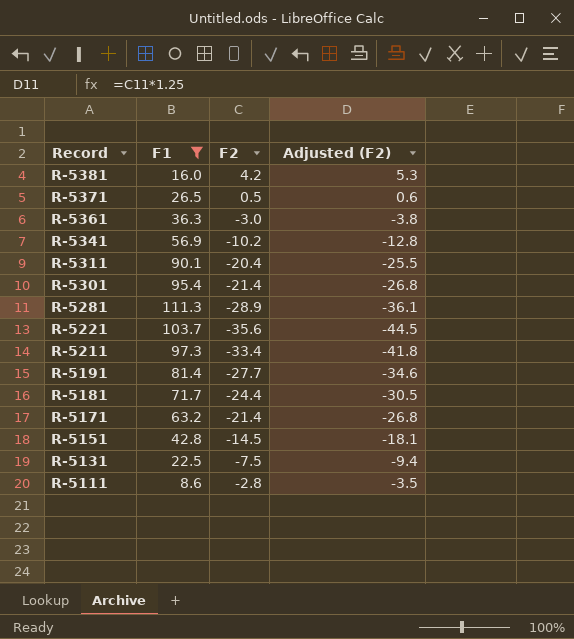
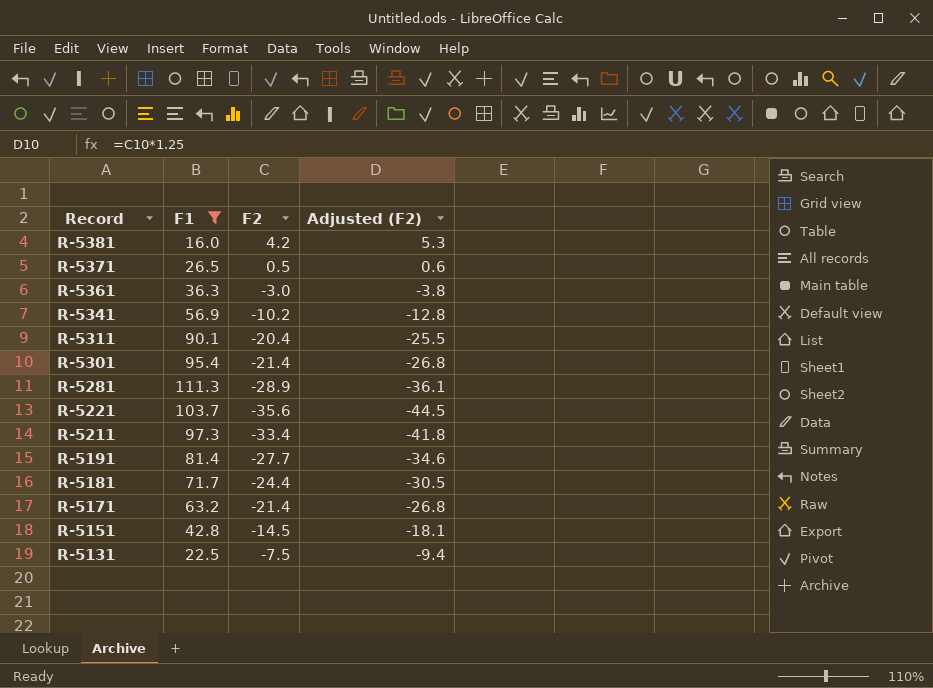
row R-5111: 8.6 | -2.8 | -3.5 -> none

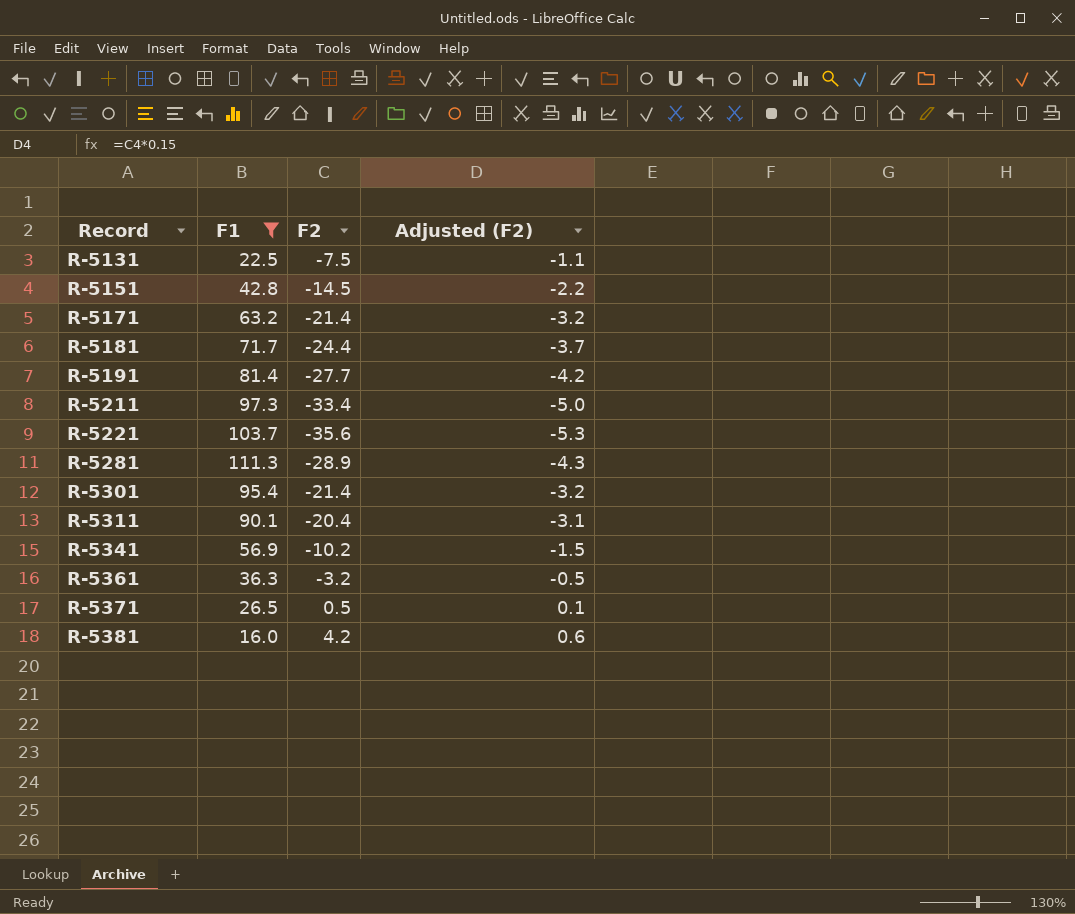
row order: Record descending -> Record ascending
column Adjusted (F2) | formula: [F2] * 1.25 -> [F2] * 0.15
R-5361 | F2: -3.0 -> -3.2

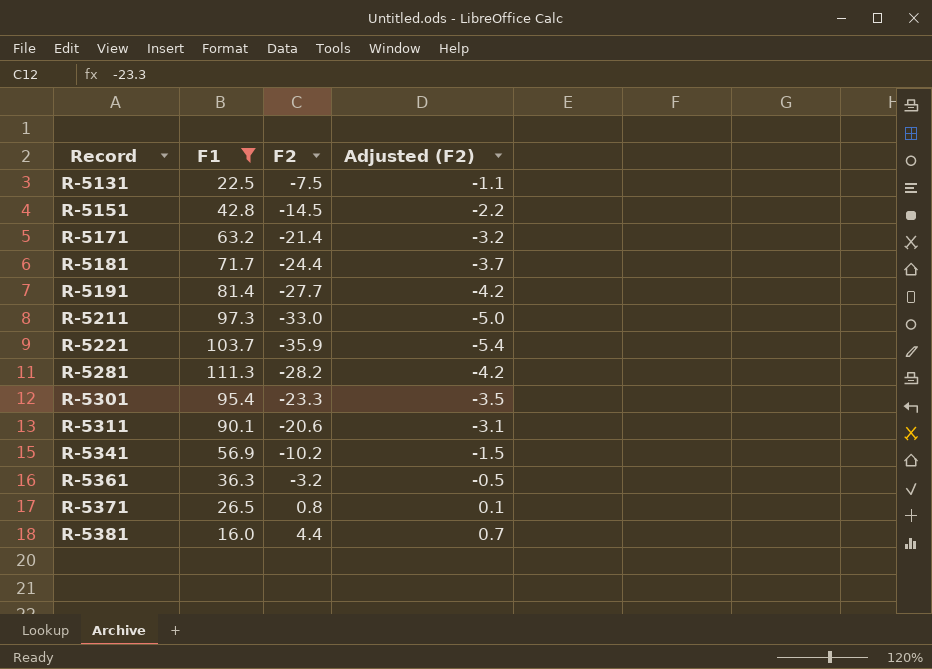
R-5211 | F2: -33.4 -> -33.0
R-5221 | F2: -35.6 -> -35.9
R-5221 | Adjusted (F2): -5.3 -> -5.4
R-5281 | F2: -28.9 -> -28.2
R-5281 | Adjusted (F2): -4.3 -> -4.2
R-5301 | F2: -21.4 -> -23.3
R-5301 | Adjusted (F2): -3.2 -> -3.5
R-5311 | F2: -20.4 -> -20.6
R-5371 | F2: 0.5 -> 0.8
R-5381 | F2: 4.2 -> 4.4
R-5381 | Adjusted (F2): 0.6 -> 0.7

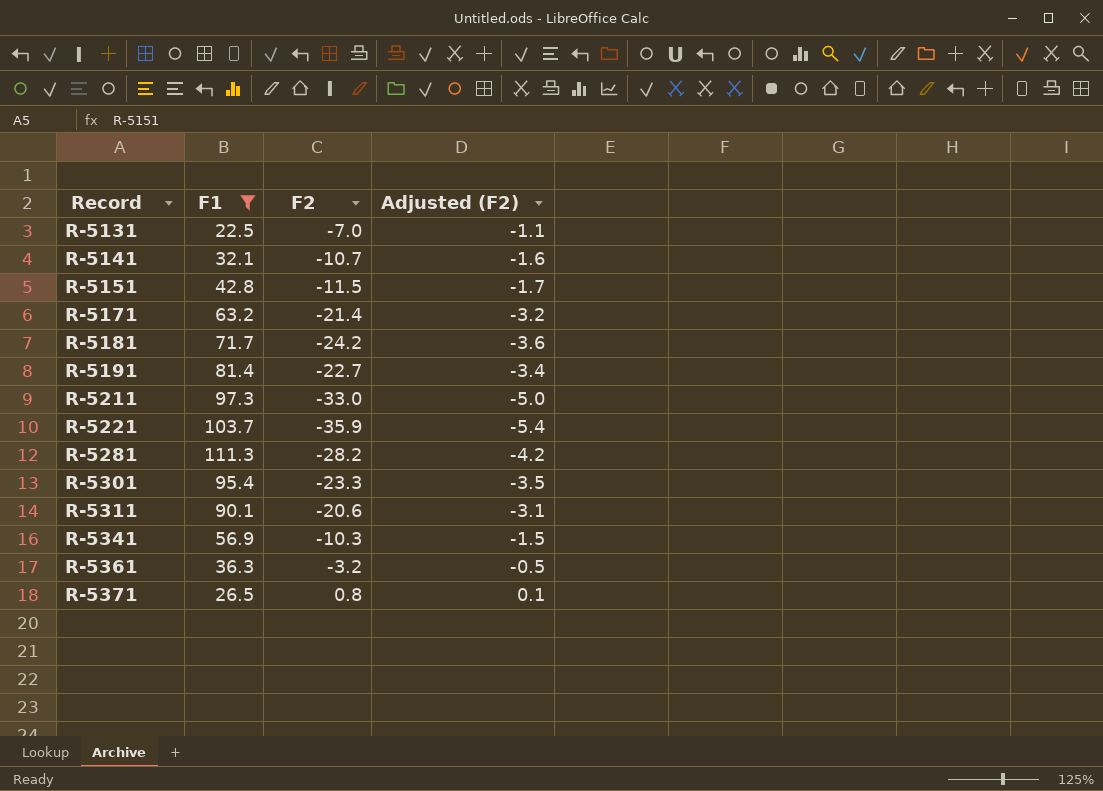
row R-5381: 16.0 | 4.4 | 0.7 -> none
R-5131 | F2: -7.5 -> -7.0
row R-5141: none -> 32.1 | -10.7 | -1.6
R-5151 | F2: -14.5 -> -11.5
R-5151 | Adjusted (F2): -2.2 -> -1.7
R-5181 | F2: -24.4 -> -24.2
R-5181 | Adjusted (F2): -3.7 -> -3.6
R-5191 | F2: -27.7 -> -22.7
R-5191 | Adjusted (F2): -4.2 -> -3.4
R-5341 | F2: -10.2 -> -10.3

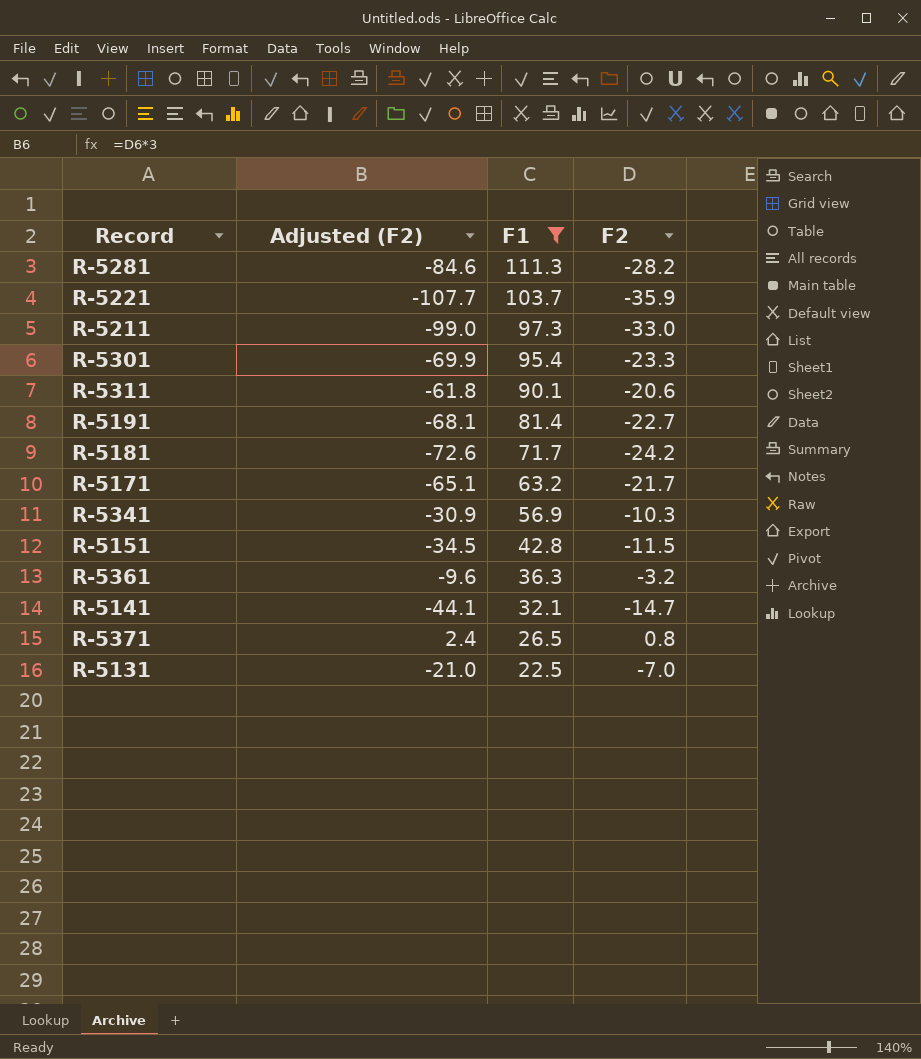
row order: Record ascending -> F1 descending
column Adjusted (F2) | formula: [F2] * 0.15 -> [F2] * 3
column Adjusted (F2) | position: 4 -> 2
R-5171 | F2: -21.4 -> -21.7
R-5141 | F2: -10.7 -> -14.7

